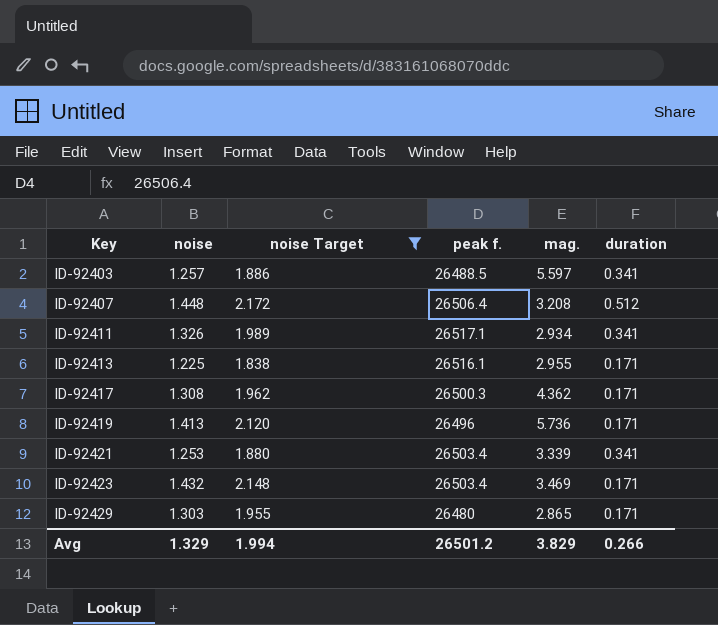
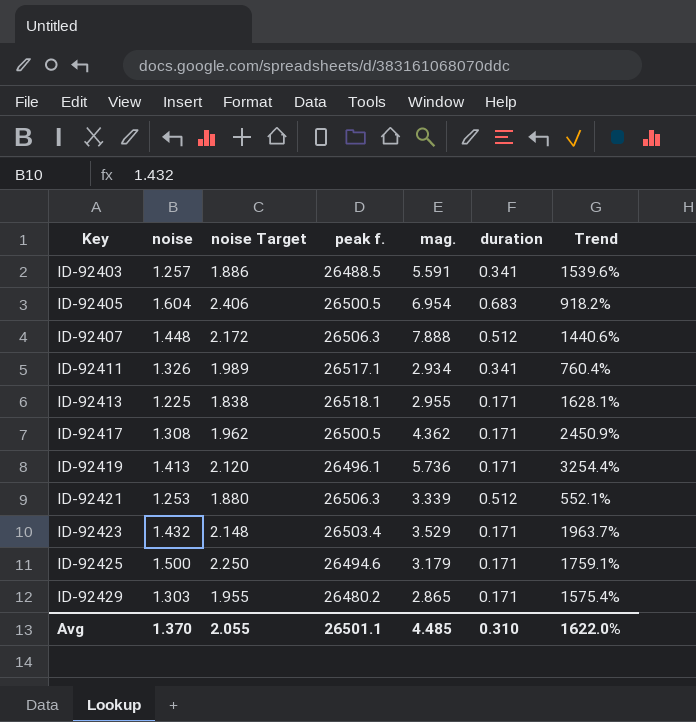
filter: noise Target <= 2.172 -> none
column Trend | formula: none -> ([mag.] - [duration]) / [duration]
ID-92403 | mag.: 5.597 -> 5.591
ID-92407 | peak f.: 26506.4 -> 26506.3
ID-92407 | mag.: 3.208 -> 7.888
ID-92413 | peak f.: 26516.1 -> 26518.1
ID-92417 | peak f.: 26500.3 -> 26500.5
ID-92419 | peak f.: 26496 -> 26496.1
ID-92421 | peak f.: 26503.4 -> 26506.3
ID-92421 | duration: 0.341 -> 0.512
ID-92423 | mag.: 3.469 -> 3.529
ID-92429 | peak f.: 26480 -> 26480.2
Avg | noise: 1.329 -> 1.370
Avg | noise Target: 1.994 -> 2.055
Avg | peak f.: 26501.2 -> 26501.1
Avg | mag.: 3.829 -> 4.485
Avg | duration: 0.266 -> 0.310

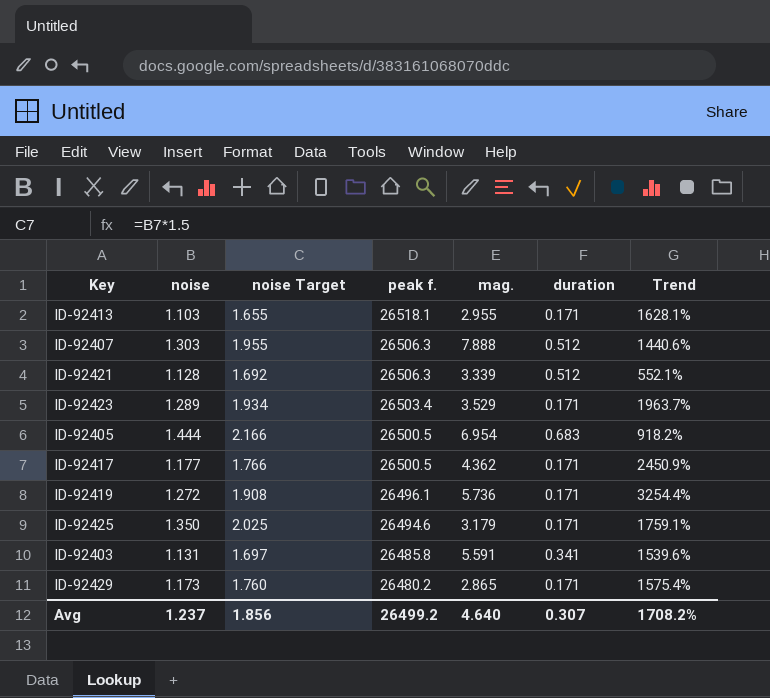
row order: Key ascending -> peak f. descending
row ID-92411: 1.326 | 1.989 | 26517.1 | 2.934 | 0.341 | 760.4% -> none
ID-92413 | noise: 1.225 -> 1.103
ID-92413 | noise Target: 1.838 -> 1.655
ID-92407 | noise: 1.448 -> 1.303
ID-92407 | noise Target: 2.172 -> 1.955
ID-92421 | noise: 1.253 -> 1.128
ID-92421 | noise Target: 1.880 -> 1.692
ID-92423 | noise: 1.432 -> 1.289
ID-92423 | noise Target: 2.148 -> 1.934
ID-92405 | noise: 1.604 -> 1.444
ID-92405 | noise Target: 2.406 -> 2.166
ID-92417 | noise: 1.308 -> 1.177
ID-92417 | noise Target: 1.962 -> 1.766
ID-92419 | noise: 1.413 -> 1.272
ID-92419 | noise Target: 2.120 -> 1.908
ID-92425 | noise: 1.500 -> 1.350
ID-92425 | noise Target: 2.250 -> 2.025
ID-92403 | noise: 1.257 -> 1.131
ID-92403 | noise Target: 1.886 -> 1.697
ID-92403 | peak f.: 26488.5 -> 26485.8
ID-92429 | noise: 1.303 -> 1.173
ID-92429 | noise Target: 1.955 -> 1.760
Avg | noise: 1.370 -> 1.237
Avg | noise Target: 2.055 -> 1.856
Avg | peak f.: 26501.1 -> 26499.2
Avg | mag.: 4.485 -> 4.640
Avg | duration: 0.310 -> 0.307
Avg | Trend: 1622.0% -> 1708.2%

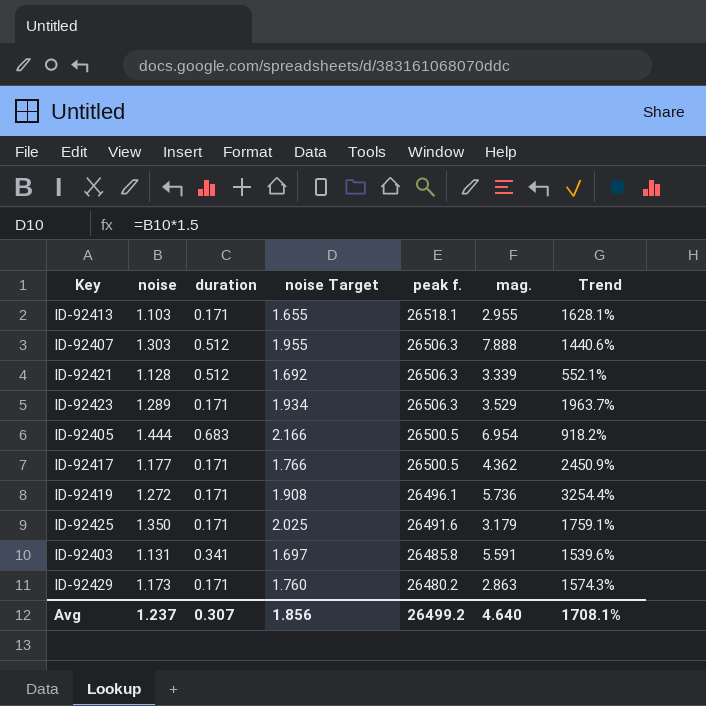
column duration | position: 6 -> 3
ID-92423 | peak f.: 26503.4 -> 26506.3
ID-92425 | peak f.: 26494.6 -> 26491.6
ID-92429 | mag.: 2.865 -> 2.863
ID-92429 | Trend: 1575.4% -> 1574.3%
Avg | Trend: 1708.2% -> 1708.1%

